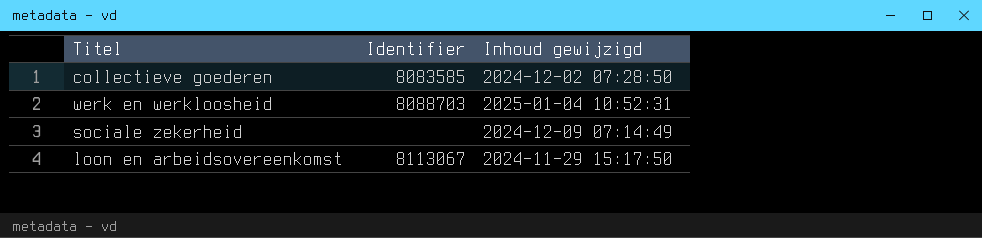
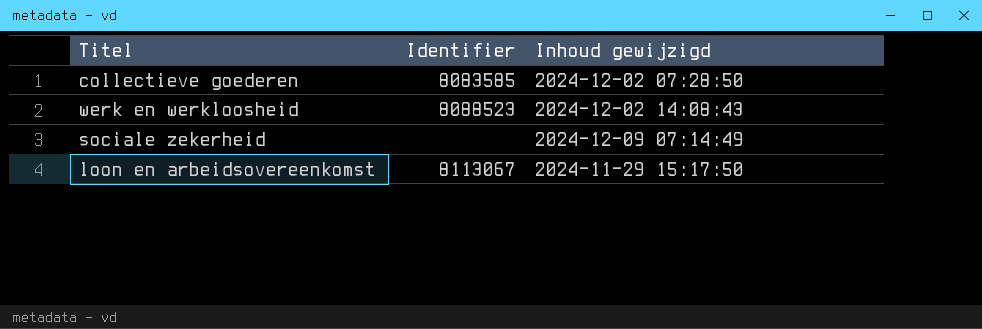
werk en werkloosheid | Identifier: 8088703 -> 8088523
werk en werkloosheid | Inhoud gewijzigd: 2025-01-04 10:52:31 -> 2024-12-02 14:08:43

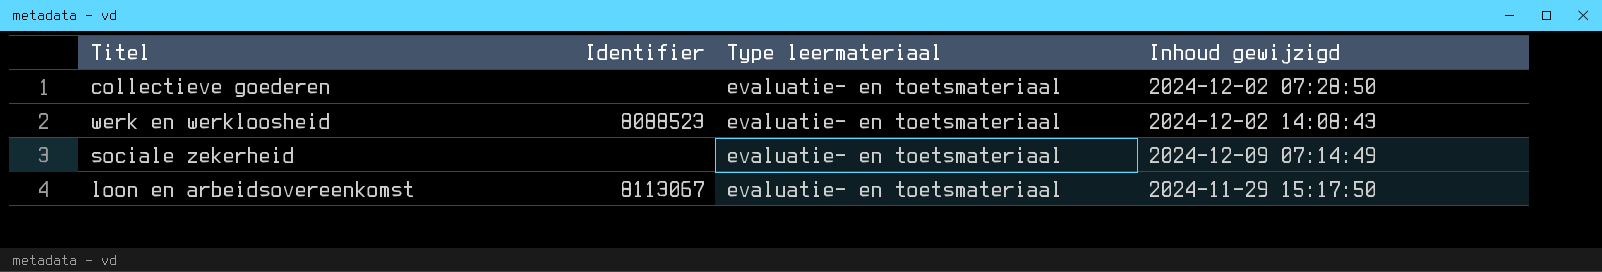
column Type leermateriaal | position: none -> 3
collectieve goederen | Identifier: 8083585 -> none

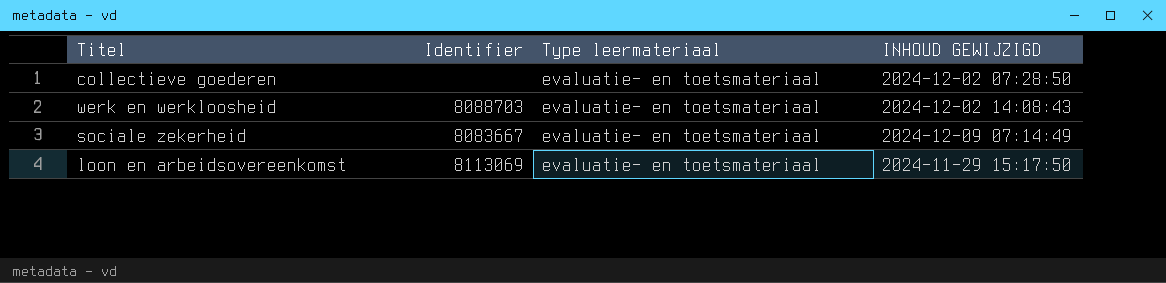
column name: Inhoud gewijzigd -> INHOUD GEWIJZIGD
werk en werkloosheid | Identifier: 8088523 -> 8088703
sociale zekerheid | Identifier: none -> 8083667
loon en arbeidsovereenkomst | Identifier: 8113067 -> 8113069

